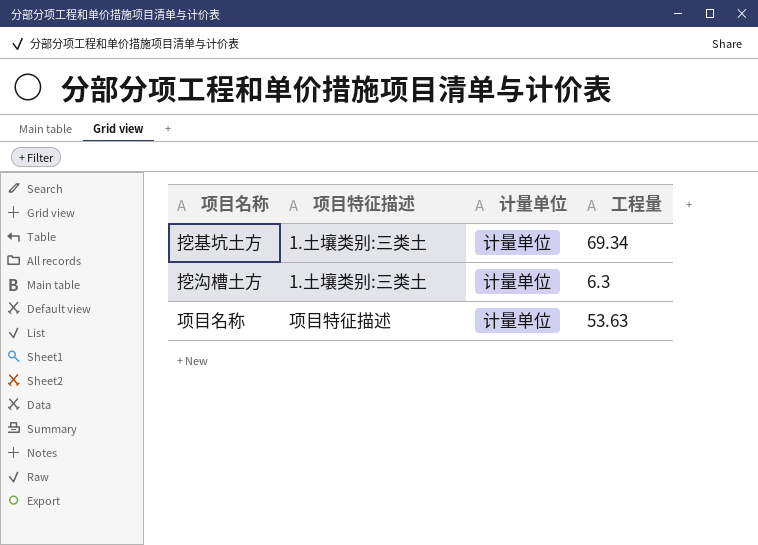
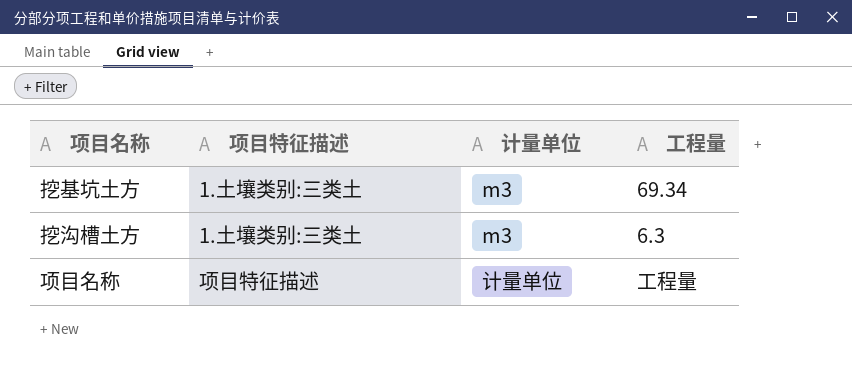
挖基坑土方 | 计量单位: 计量单位 -> m3
挖沟槽土方 | 计量单位: 计量单位 -> m3
项目名称 | 工程量: 53.63 -> 工程量

